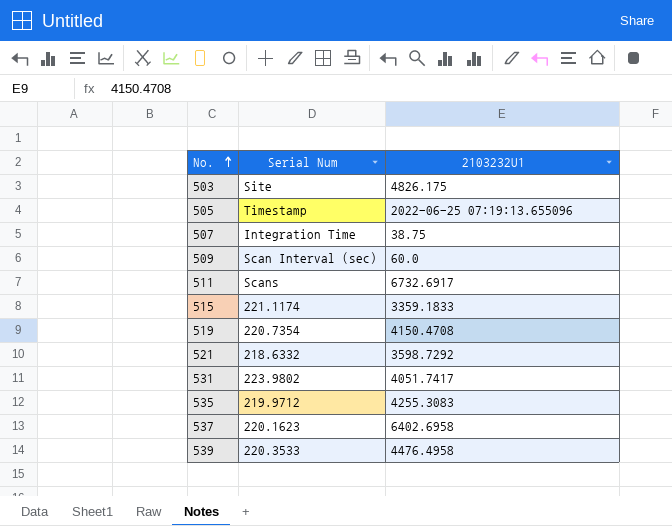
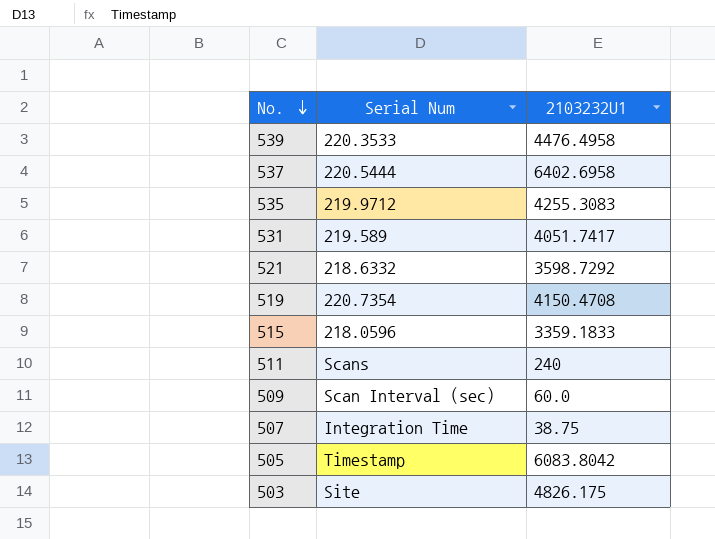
row order: No. ascending -> No. descending
537 | Serial Num: 220.1623 -> 220.5444
531 | Serial Num: 223.9802 -> 219.589
515 | Serial Num: 221.1174 -> 218.0596
511 | 2103232U1: 6732.6917 -> 240
505 | 2103232U1: 2022-06-25 07:19:13.655096 -> 6083.8042

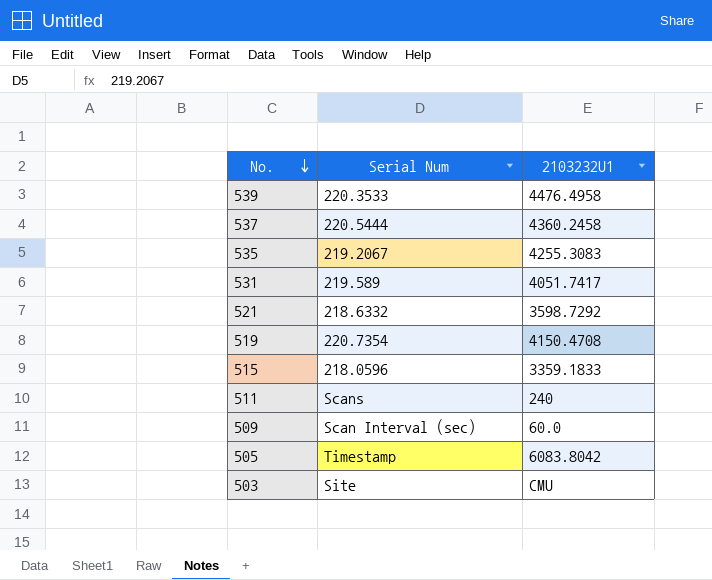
row 507: Integration Time | 38.75 -> none
537 | 2103232U1: 6402.6958 -> 4360.2458
535 | Serial Num: 219.9712 -> 219.2067
503 | 2103232U1: 4826.175 -> CMU

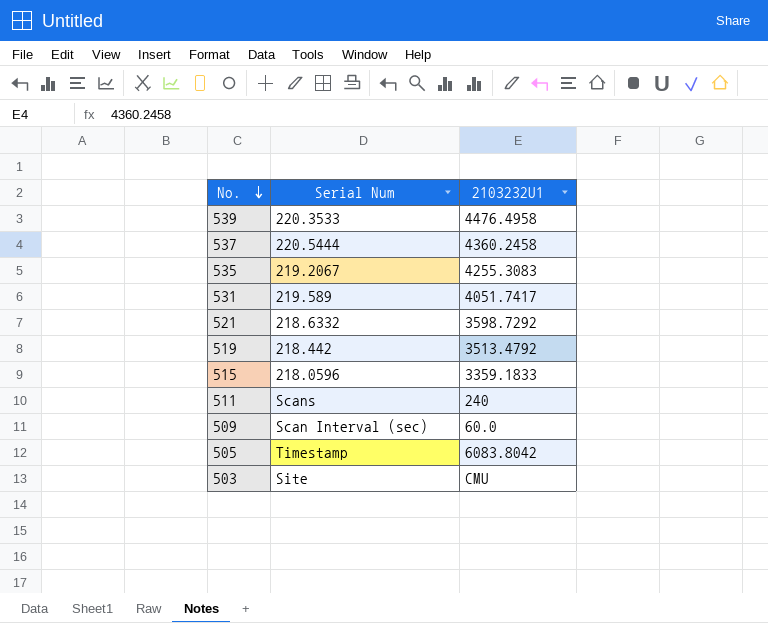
519 | Serial Num: 220.7354 -> 218.442
519 | 2103232U1: 4150.4708 -> 3513.4792

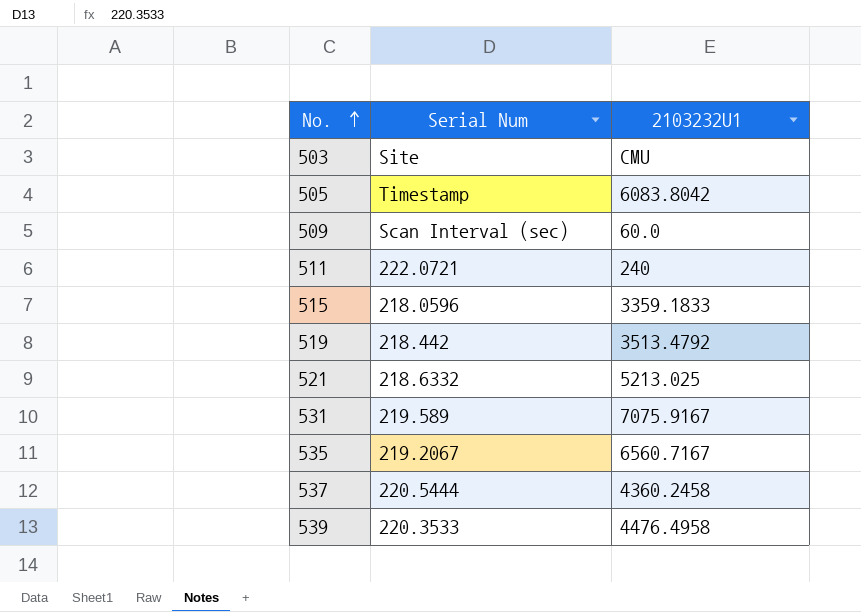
row order: No. descending -> No. ascending
511 | Serial Num: Scans -> 222.0721
521 | 2103232U1: 3598.7292 -> 5213.025
531 | 2103232U1: 4051.7417 -> 7075.9167
535 | 2103232U1: 4255.3083 -> 6560.7167

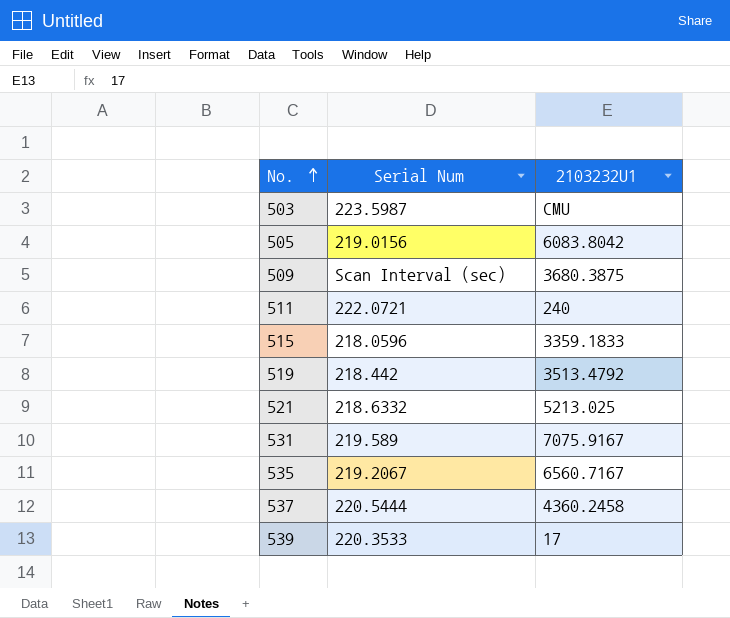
503 | Serial Num: Site -> 223.5987
505 | Serial Num: Timestamp -> 219.0156
509 | 2103232U1: 60.0 -> 3680.3875
539 | 2103232U1: 4476.4958 -> 17

